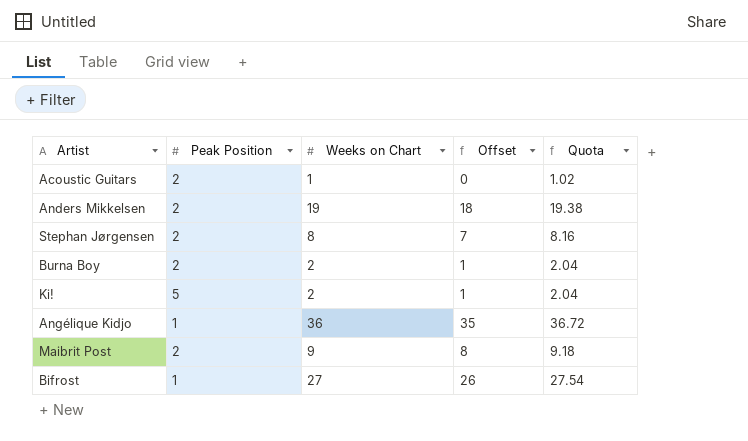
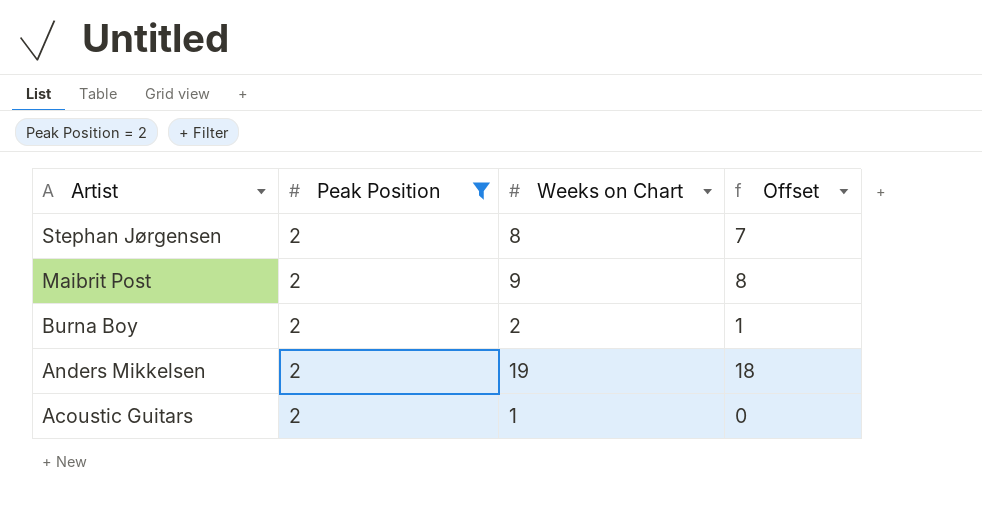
filter: none -> Peak Position = 2
row order: none -> Artist descending
column Quota | formula: [Weeks on Chart] * 1.02 -> none

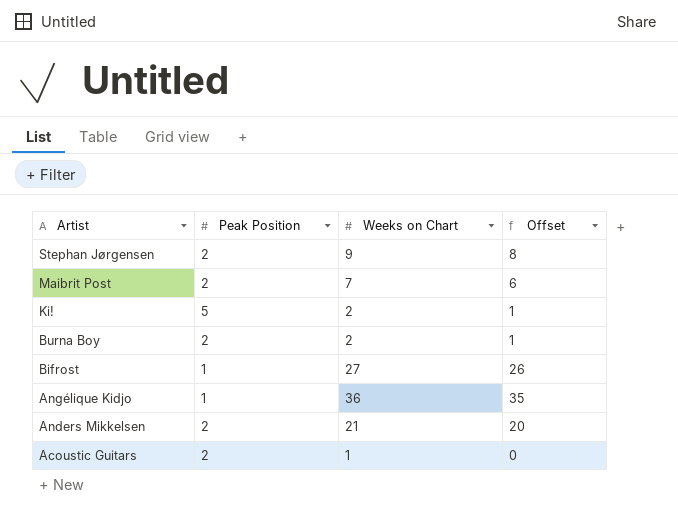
filter: Peak Position = 2 -> none
Stephan Jørgensen | Weeks on Chart: 8 -> 9
Stephan Jørgensen | Offset: 7 -> 8
Maibrit Post | Weeks on Chart: 9 -> 7
Maibrit Post | Offset: 8 -> 6
Anders Mikkelsen | Weeks on Chart: 19 -> 21
Anders Mikkelsen | Offset: 18 -> 20

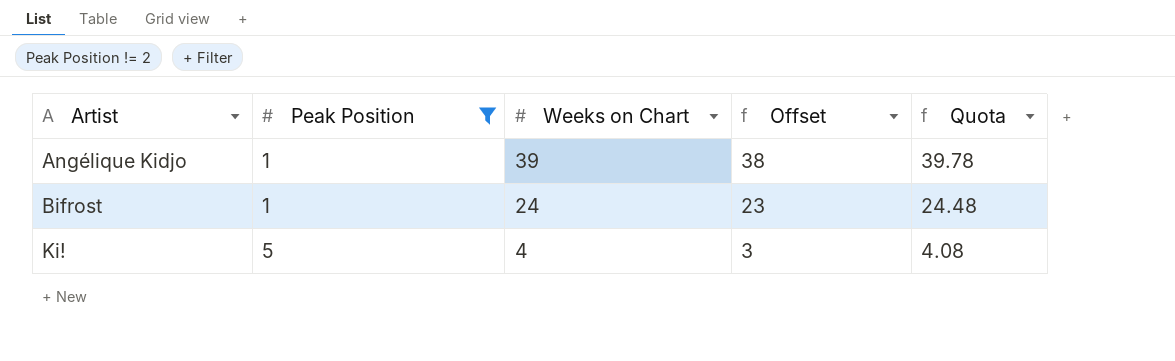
filter: none -> Peak Position != 2
row order: Artist descending -> Artist ascending
column Quota | formula: none -> [Weeks on Chart] * 1.02
Angélique Kidjo | Weeks on Chart: 36 -> 39
Angélique Kidjo | Offset: 35 -> 38
Bifrost | Weeks on Chart: 27 -> 24
Bifrost | Offset: 26 -> 23
Ki! | Weeks on Chart: 2 -> 4
Ki! | Offset: 1 -> 3

